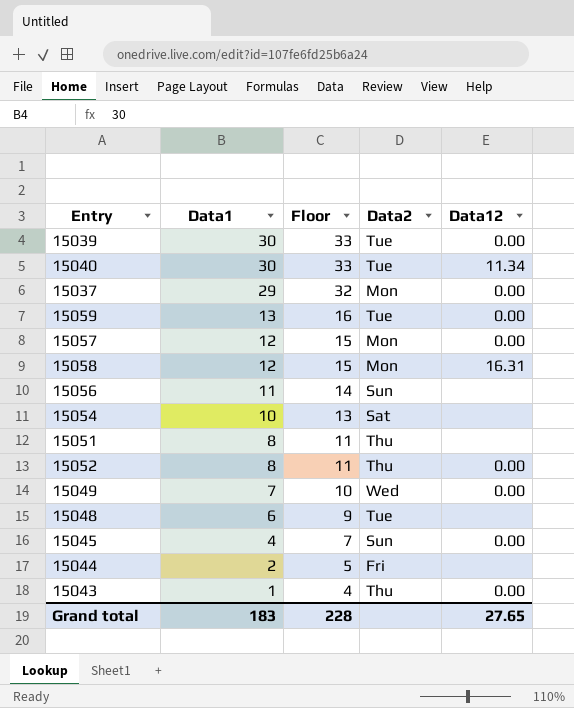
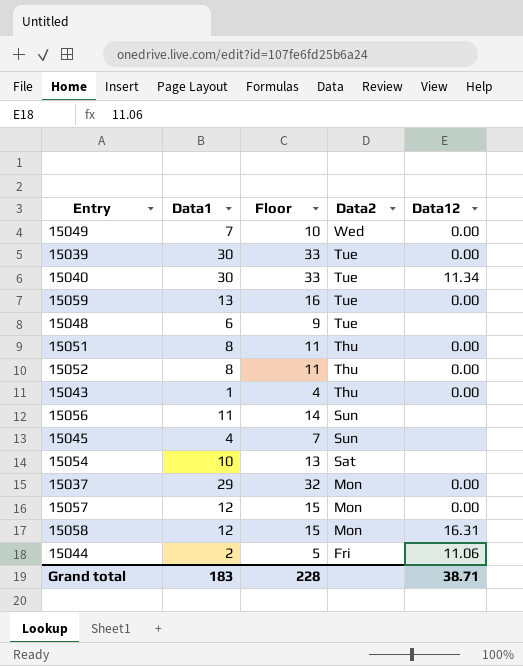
row order: Data1 descending -> Data2 descending
15051 | Data12: none -> 0.00
15045 | Data12: 0.00 -> none
15044 | Data12: none -> 11.06
Grand total | Data12: 27.65 -> 38.71

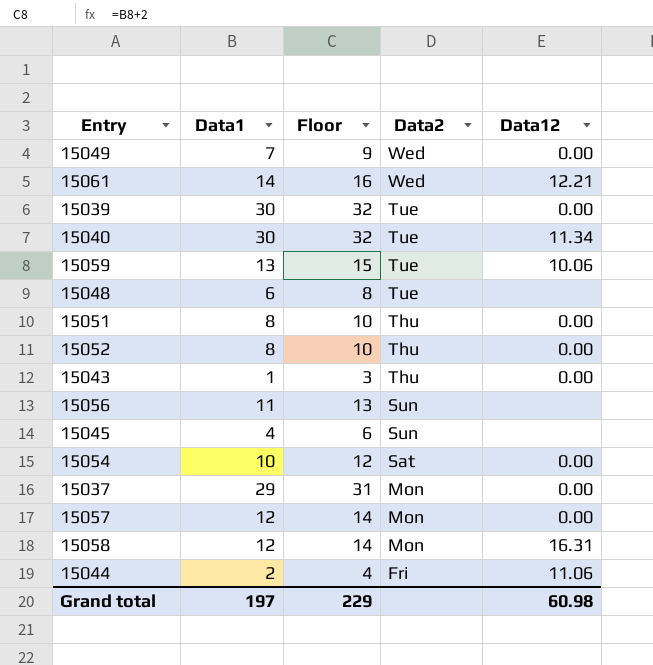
column Floor | formula: [Data1] + 3 -> [Data1] + 2
row 15061: none -> 14 | 16 | Wed | 12.21
15059 | Data12: 0.00 -> 10.06
15054 | Data12: none -> 0.00
Grand total | Data1: 183 -> 197
Grand total | Floor: 228 -> 229
Grand total | Data12: 38.71 -> 60.98

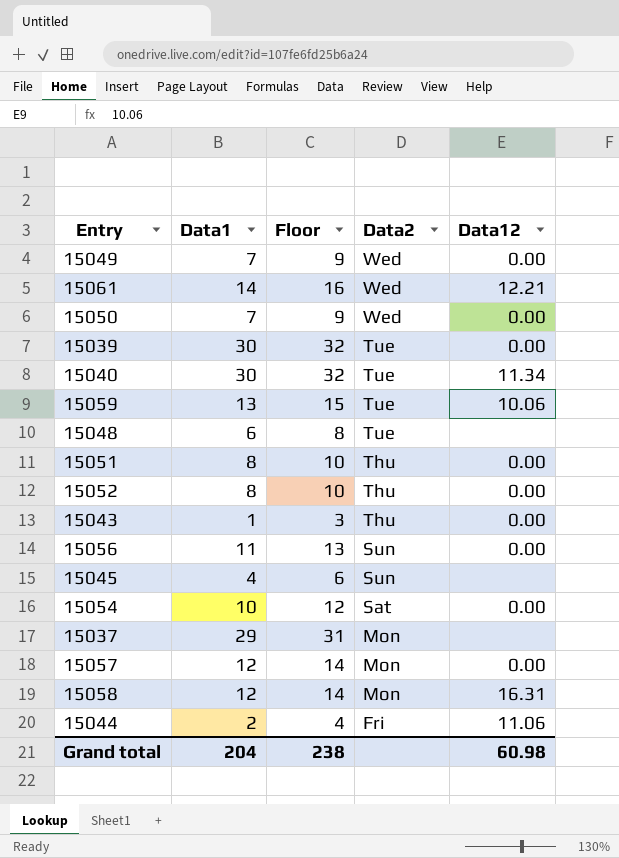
row 15050: none -> 7 | 9 | Wed | 0.00
15056 | Data12: none -> 0.00
15037 | Data12: 0.00 -> none
Grand total | Data1: 197 -> 204
Grand total | Floor: 229 -> 238

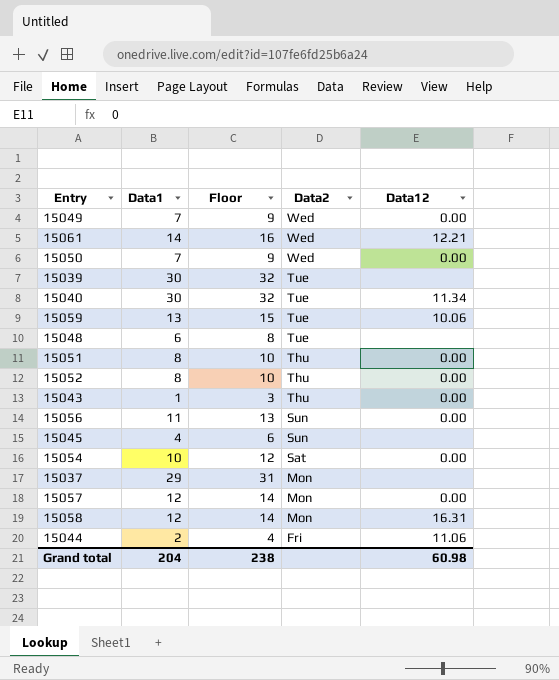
15039 | Data12: 0.00 -> none

